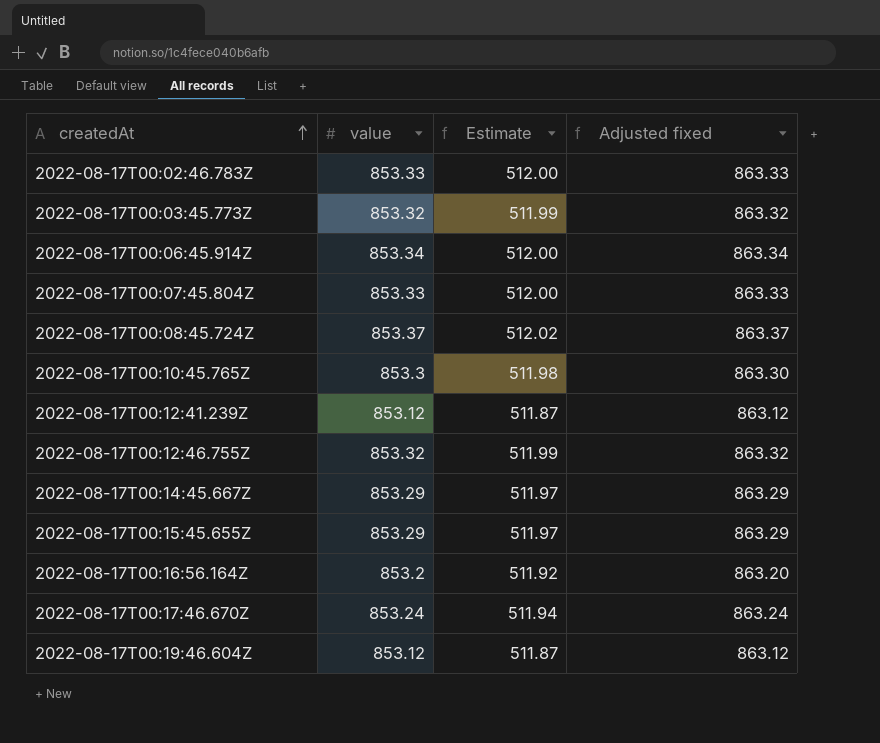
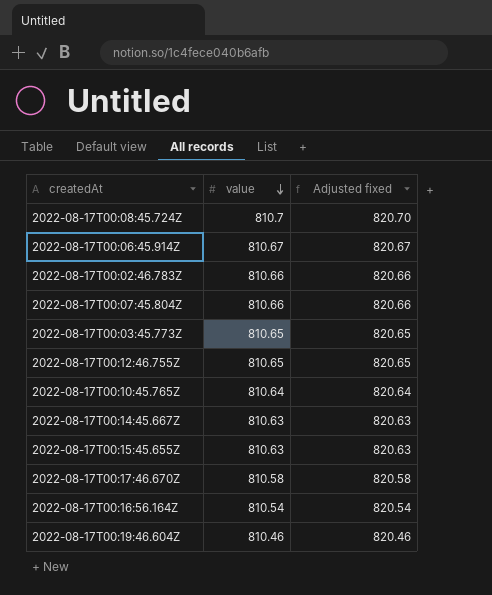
row order: createdAt ascending -> value descending
column Estimate | formula: [value] * 0.6 -> none
row 2022-08-17T00:12:41.239Z: 853.12 | 511.87 | 863.12 -> none
2022-08-17T00:08:45.724Z | value: 853.37 -> 810.7
2022-08-17T00:08:45.724Z | Adjusted fixed: 863.37 -> 820.70
2022-08-17T00:06:45.914Z | value: 853.34 -> 810.67
2022-08-17T00:06:45.914Z | Adjusted fixed: 863.34 -> 820.67
2022-08-17T00:02:46.783Z | value: 853.33 -> 810.66
2022-08-17T00:02:46.783Z | Adjusted fixed: 863.33 -> 820.66
2022-08-17T00:07:45.804Z | value: 853.33 -> 810.66
2022-08-17T00:07:45.804Z | Adjusted fixed: 863.33 -> 820.66
2022-08-17T00:03:45.773Z | value: 853.32 -> 810.65
2022-08-17T00:03:45.773Z | Adjusted fixed: 863.32 -> 820.65
2022-08-17T00:12:46.755Z | value: 853.32 -> 810.65
2022-08-17T00:12:46.755Z | Adjusted fixed: 863.32 -> 820.65
2022-08-17T00:10:45.765Z | value: 853.3 -> 810.64
2022-08-17T00:10:45.765Z | Adjusted fixed: 863.30 -> 820.64
2022-08-17T00:14:45.667Z | value: 853.29 -> 810.63
2022-08-17T00:14:45.667Z | Adjusted fixed: 863.29 -> 820.63
2022-08-17T00:15:45.655Z | value: 853.29 -> 810.63
2022-08-17T00:15:45.655Z | Adjusted fixed: 863.29 -> 820.63
2022-08-17T00:17:46.670Z | value: 853.24 -> 810.58
2022-08-17T00:17:46.670Z | Adjusted fixed: 863.24 -> 820.58
2022-08-17T00:16:56.164Z | value: 853.2 -> 810.54
2022-08-17T00:16:56.164Z | Adjusted fixed: 863.20 -> 820.54
2022-08-17T00:19:46.604Z | value: 853.12 -> 810.46
2022-08-17T00:19:46.604Z | Adjusted fixed: 863.12 -> 820.46

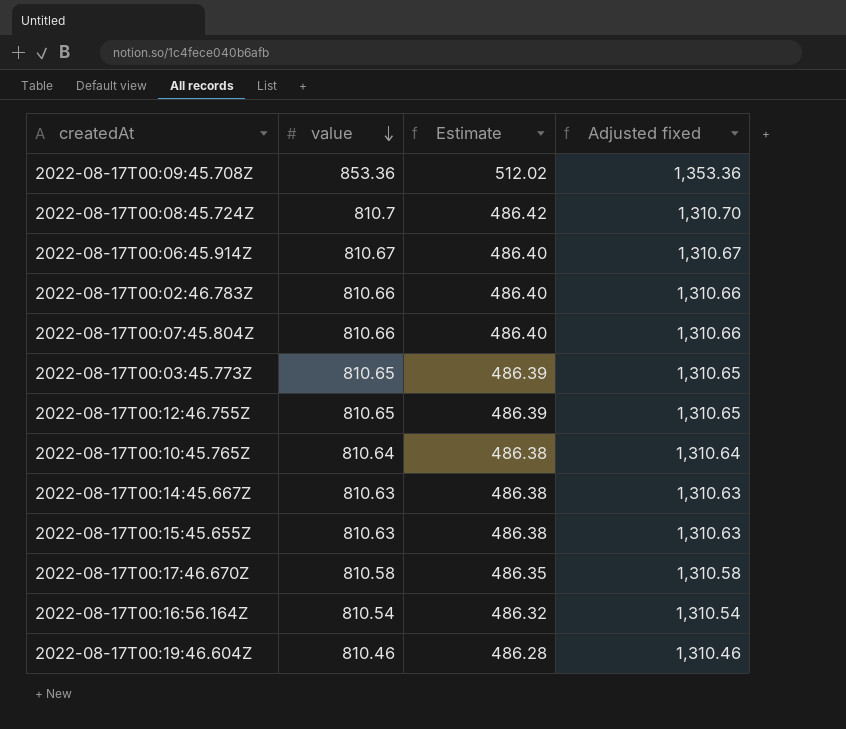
column Estimate | formula: none -> [value] * 0.6
column Adjusted fixed | formula: [value] + 10 -> [value] + 500
row 2022-08-17T00:09:45.708Z: none -> 853.36 | 512.02 | 1,353.36

